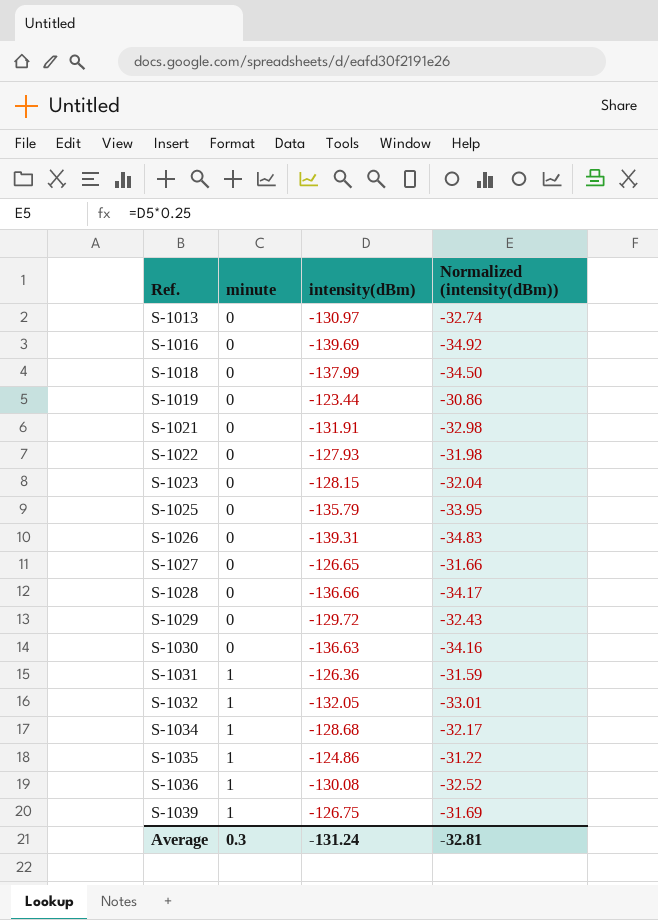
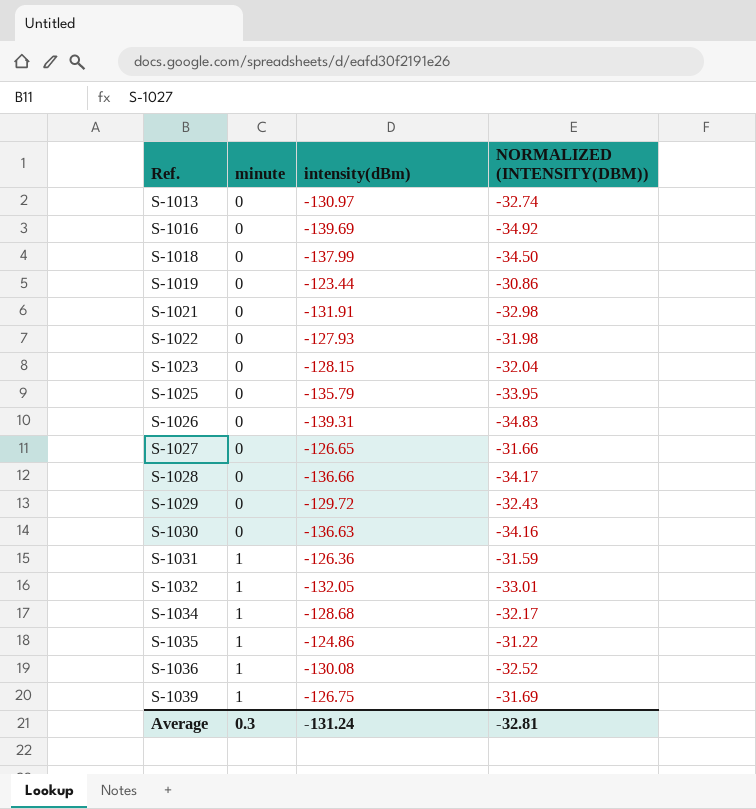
column name: Normalized (intensity(dBm)) -> NORMALIZED (INTENSITY(DBM))

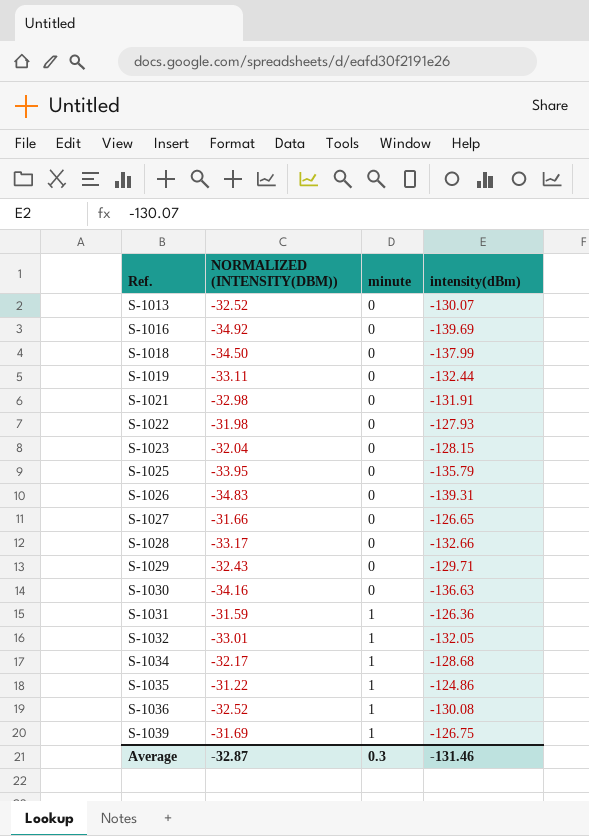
column NORMALIZED (INTENSITY(DBM)) | position: 4 -> 2
S-1013 | NORMALIZED (INTENSITY(DBM)): -32.74 -> -32.52
S-1013 | intensity(dBm): -130.97 -> -130.07
S-1019 | NORMALIZED (INTENSITY(DBM)): -30.86 -> -33.11
S-1019 | intensity(dBm): -123.44 -> -132.44
S-1028 | NORMALIZED (INTENSITY(DBM)): -34.17 -> -33.17
S-1028 | intensity(dBm): -136.66 -> -132.66
S-1029 | intensity(dBm): -129.72 -> -129.71
Average | NORMALIZED (INTENSITY(DBM)): -32.81 -> -32.87
Average | intensity(dBm): -131.24 -> -131.46

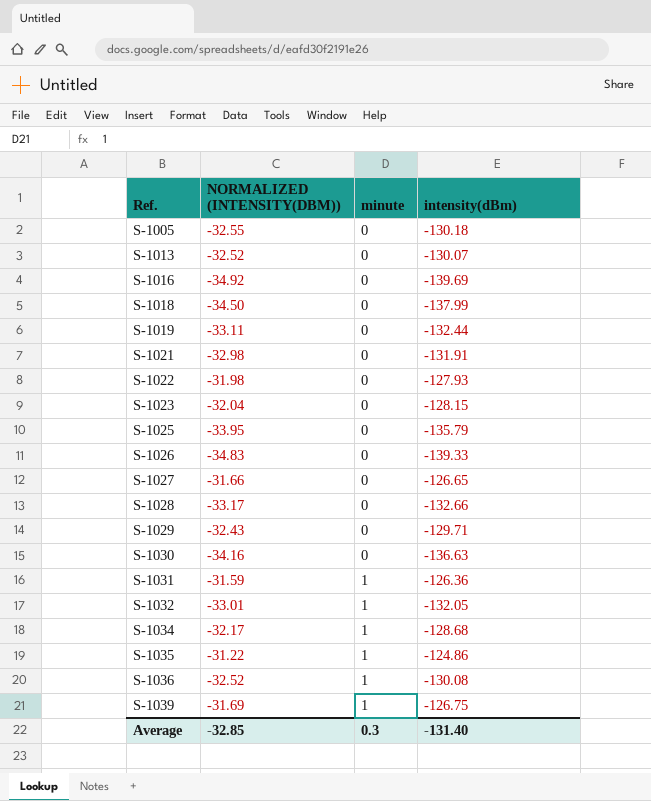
row S-1005: none -> -32.55 | 0 | -130.18
S-1026 | intensity(dBm): -139.31 -> -139.33
Average | NORMALIZED (INTENSITY(DBM)): -32.87 -> -32.85
Average | intensity(dBm): -131.46 -> -131.40

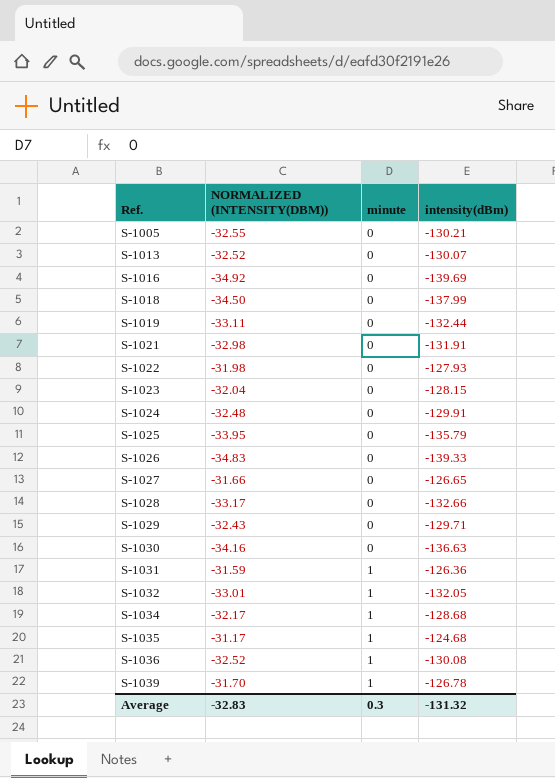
S-1005 | intensity(dBm): -130.18 -> -130.21
row S-1024: none -> -32.48 | 0 | -129.91
S-1035 | NORMALIZED (INTENSITY(DBM)): -31.22 -> -31.17
S-1035 | intensity(dBm): -124.86 -> -124.68
S-1039 | NORMALIZED (INTENSITY(DBM)): -31.69 -> -31.70
S-1039 | intensity(dBm): -126.75 -> -126.78
Average | NORMALIZED (INTENSITY(DBM)): -32.85 -> -32.83
Average | intensity(dBm): -131.40 -> -131.32

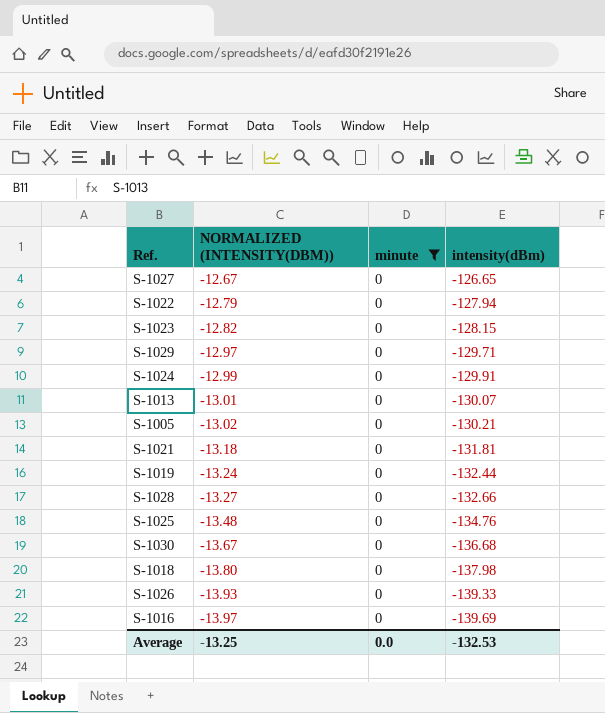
filter: none -> minute = 0
row order: Ref. ascending -> NORMALIZED (INTENSITY(DBM)) descending
column NORMALIZED (INTENSITY(DBM)) | formula: [intensity(dBm)] * 0.25 -> [intensity(dBm)] * 0.1
S-1022 | intensity(dBm): -127.93 -> -127.94
S-1021 | intensity(dBm): -131.91 -> -131.81
S-1025 | intensity(dBm): -135.79 -> -134.76
S-1030 | intensity(dBm): -136.63 -> -136.68
S-1018 | intensity(dBm): -137.99 -> -137.98
Average | NORMALIZED (INTENSITY(DBM)): -32.83 -> -13.25
Average | minute: 0.3 -> 0.0
Average | intensity(dBm): -131.32 -> -132.53

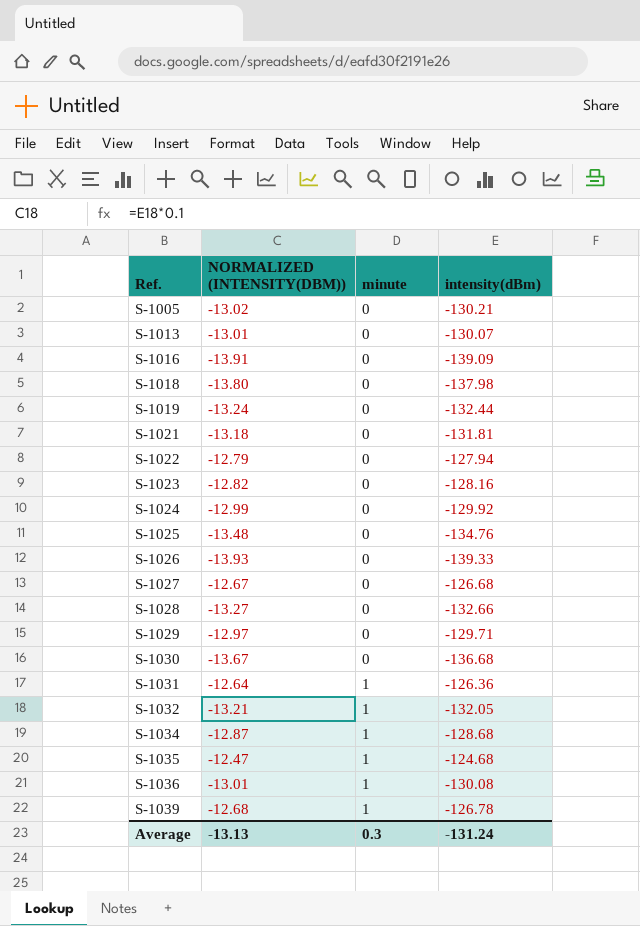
filter: minute = 0 -> none
row order: NORMALIZED (INTENSITY(DBM)) descending -> Ref. ascending
S-1016 | NORMALIZED (INTENSITY(DBM)): -13.97 -> -13.91
S-1016 | intensity(dBm): -139.69 -> -139.09
S-1023 | intensity(dBm): -128.15 -> -128.16
S-1024 | intensity(dBm): -129.91 -> -129.92
S-1027 | intensity(dBm): -126.65 -> -126.68
Average | NORMALIZED (INTENSITY(DBM)): -13.25 -> -13.13
Average | minute: 0.0 -> 0.3
Average | intensity(dBm): -132.53 -> -131.24

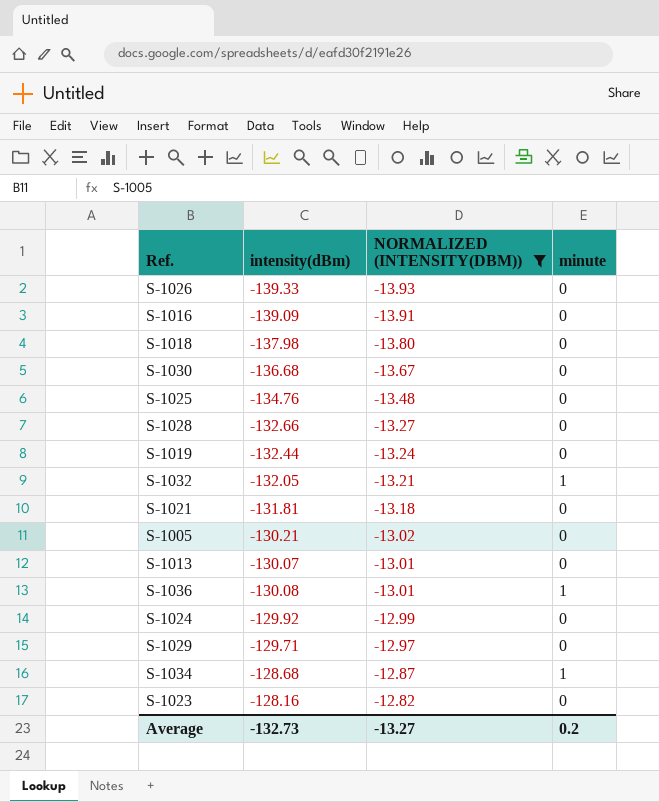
filter: none -> NORMALIZED (INTENSITY(DBM)) <= -12.82
row order: Ref. ascending -> NORMALIZED (INTENSITY(DBM)) ascending
column intensity(dBm) | position: 4 -> 2
Average | intensity(dBm): -131.24 -> -132.73
Average | NORMALIZED (INTENSITY(DBM)): -13.13 -> -13.27
Average | minute: 0.3 -> 0.2

